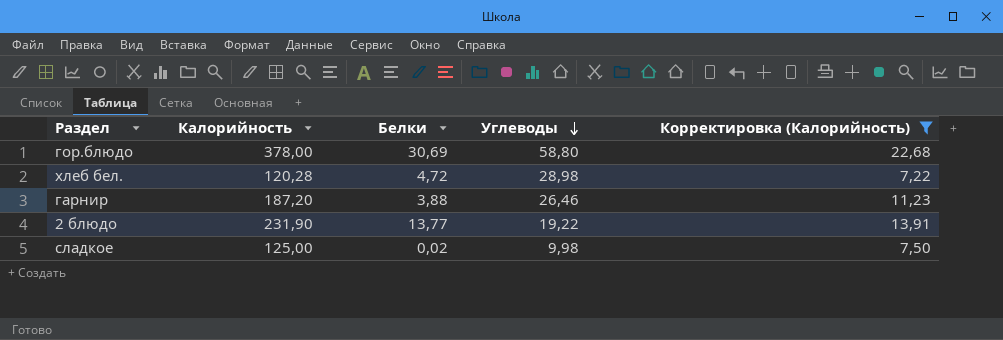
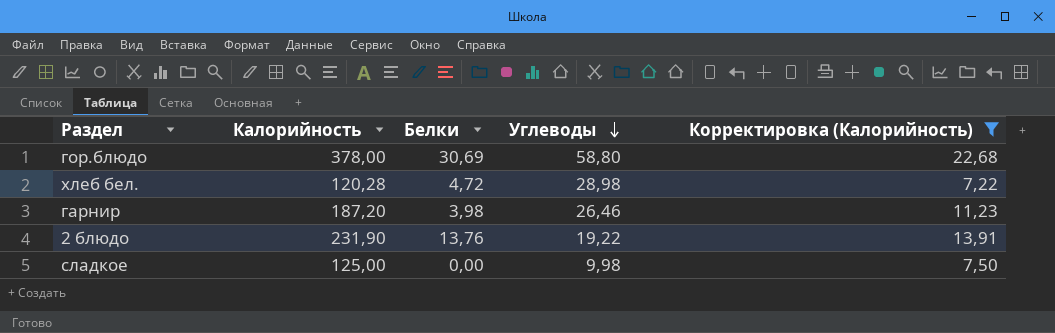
гарнир | Белки: 3,88 -> 3,98
2 блюдо | Белки: 13,77 -> 13,76
сладкое | Белки: 0,02 -> 0,00

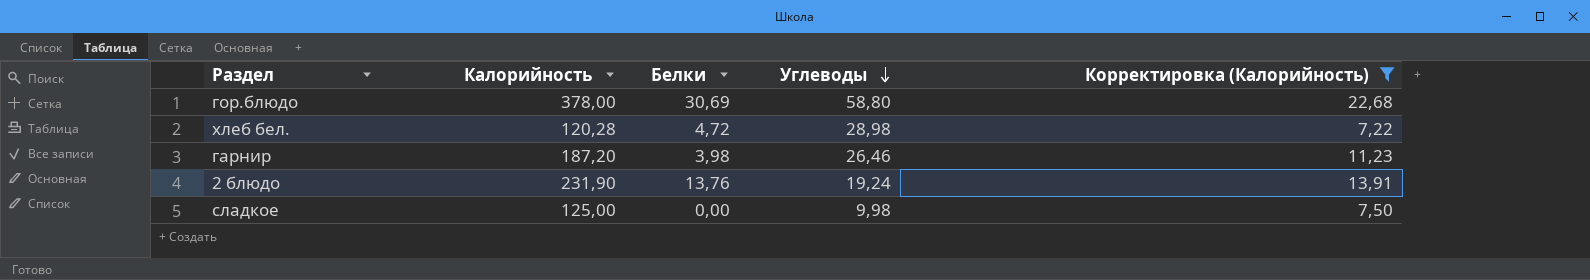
2 блюдо | Углеводы: 19,22 -> 19,24

